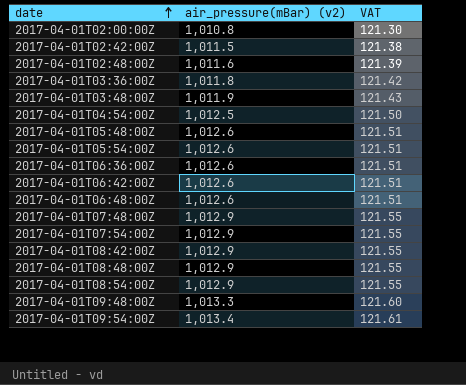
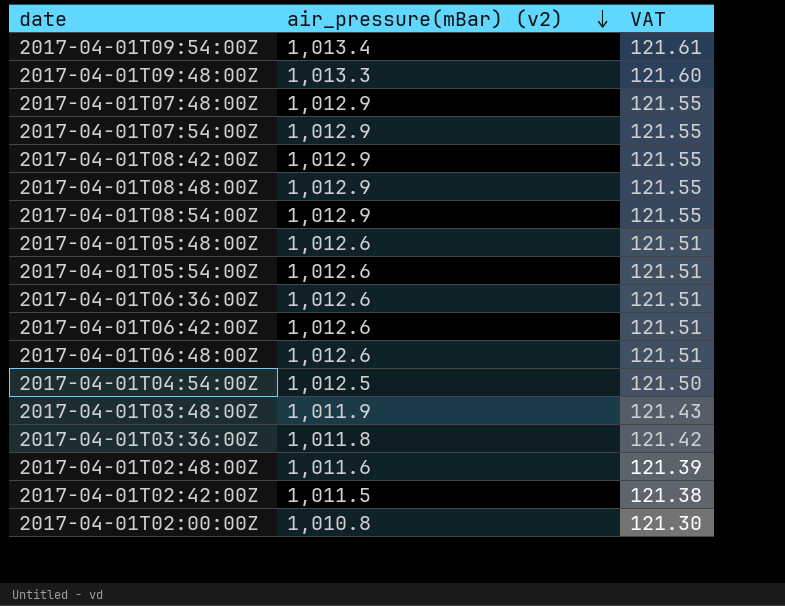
row order: date ascending -> air_pressure(mBar) (v2) descending

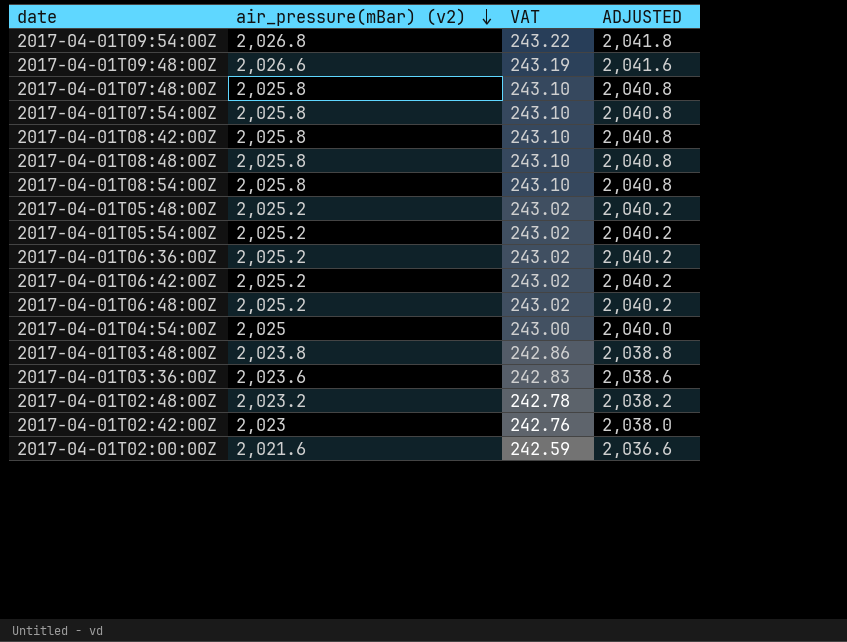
column ADJUSTED | formula: none -> [air_pressure(mBar) (v2)] + 15
2017-04-01T09:54:00Z | air_pressure(mBar) (v2): 1,013.4 -> 2,026.8
2017-04-01T09:54:00Z | VAT: 121.61 -> 243.22
2017-04-01T09:48:00Z | air_pressure(mBar) (v2): 1,013.3 -> 2,026.6
2017-04-01T09:48:00Z | VAT: 121.60 -> 243.19
2017-04-01T07:48:00Z | air_pressure(mBar) (v2): 1,012.9 -> 2,025.8
2017-04-01T07:48:00Z | VAT: 121.55 -> 243.10
2017-04-01T07:54:00Z | air_pressure(mBar) (v2): 1,012.9 -> 2,025.8
2017-04-01T07:54:00Z | VAT: 121.55 -> 243.10
2017-04-01T08:42:00Z | air_pressure(mBar) (v2): 1,012.9 -> 2,025.8
2017-04-01T08:42:00Z | VAT: 121.55 -> 243.10
2017-04-01T08:48:00Z | air_pressure(mBar) (v2): 1,012.9 -> 2,025.8
2017-04-01T08:48:00Z | VAT: 121.55 -> 243.10
2017-04-01T08:54:00Z | air_pressure(mBar) (v2): 1,012.9 -> 2,025.8
2017-04-01T08:54:00Z | VAT: 121.55 -> 243.10
2017-04-01T05:48:00Z | air_pressure(mBar) (v2): 1,012.6 -> 2,025.2
2017-04-01T05:48:00Z | VAT: 121.51 -> 243.02
2017-04-01T05:54:00Z | air_pressure(mBar) (v2): 1,012.6 -> 2,025.2
2017-04-01T05:54:00Z | VAT: 121.51 -> 243.02
2017-04-01T06:36:00Z | air_pressure(mBar) (v2): 1,012.6 -> 2,025.2
2017-04-01T06:36:00Z | VAT: 121.51 -> 243.02
2017-04-01T06:42:00Z | air_pressure(mBar) (v2): 1,012.6 -> 2,025.2
2017-04-01T06:42:00Z | VAT: 121.51 -> 243.02
2017-04-01T06:48:00Z | air_pressure(mBar) (v2): 1,012.6 -> 2,025.2
2017-04-01T06:48:00Z | VAT: 121.51 -> 243.02
2017-04-01T04:54:00Z | air_pressure(mBar) (v2): 1,012.5 -> 2,025
2017-04-01T04:54:00Z | VAT: 121.50 -> 243.00
2017-04-01T03:48:00Z | air_pressure(mBar) (v2): 1,011.9 -> 2,023.8
2017-04-01T03:48:00Z | VAT: 121.43 -> 242.86
2017-04-01T03:36:00Z | air_pressure(mBar) (v2): 1,011.8 -> 2,023.6
2017-04-01T03:36:00Z | VAT: 121.42 -> 242.83
2017-04-01T02:48:00Z | air_pressure(mBar) (v2): 1,011.6 -> 2,023.2
2017-04-01T02:48:00Z | VAT: 121.39 -> 242.78
2017-04-01T02:42:00Z | air_pressure(mBar) (v2): 1,011.5 -> 2,023
2017-04-01T02:42:00Z | VAT: 121.38 -> 242.76
2017-04-01T02:00:00Z | air_pressure(mBar) (v2): 1,010.8 -> 2,021.6
2017-04-01T02:00:00Z | VAT: 121.30 -> 242.59

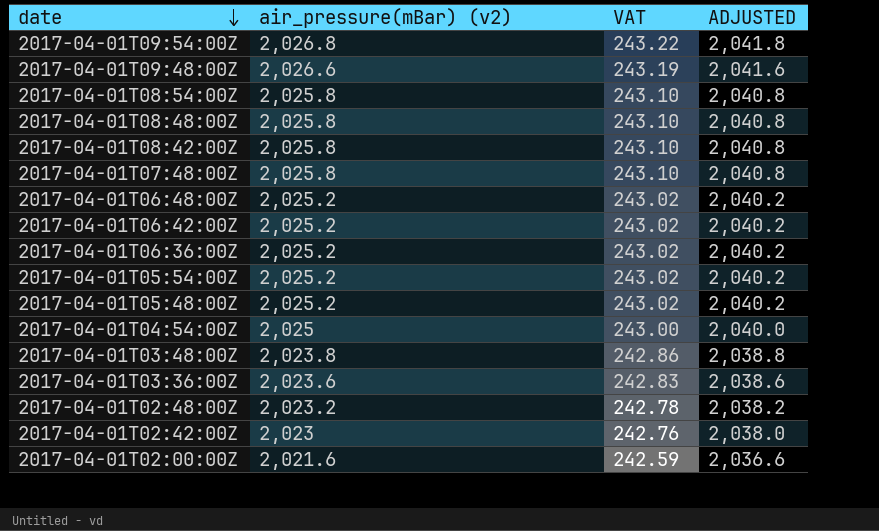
row order: air_pressure(mBar) (v2) descending -> date descending
row 2017-04-01T07:54:00Z: 2,025.8 | 243.10 | 2,040.8 -> none

